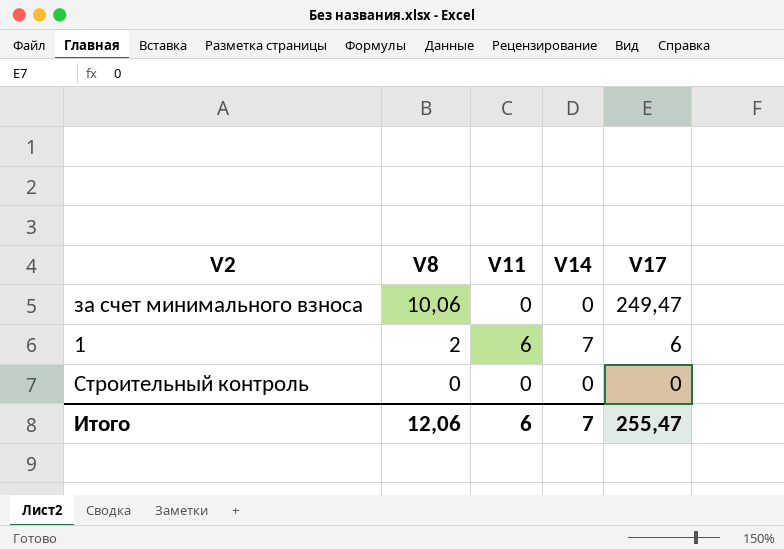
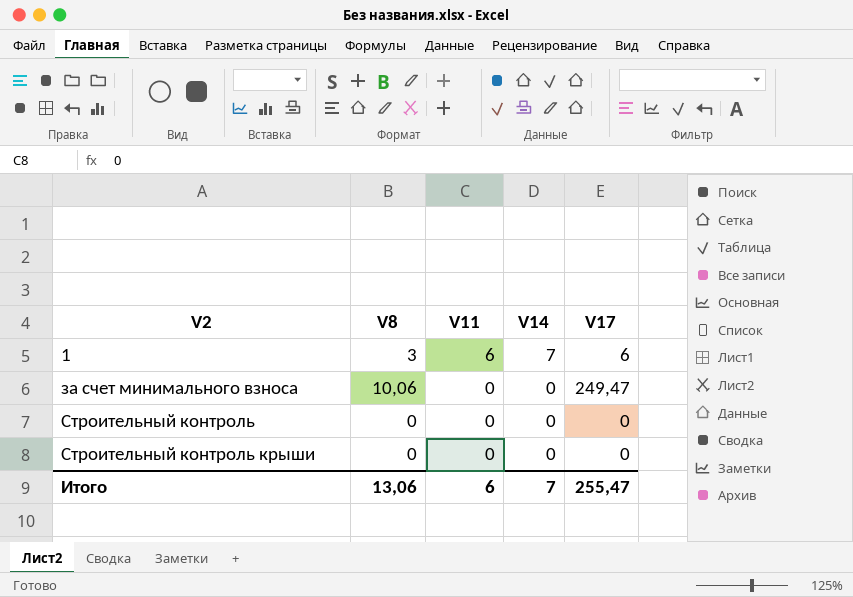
row order: V8 descending -> V2 ascending
1 | V8: 2 -> 3
row Строительный контроль крыши: none -> 0 | 0 | 0 | 0
Итого | V8: 12,06 -> 13,06

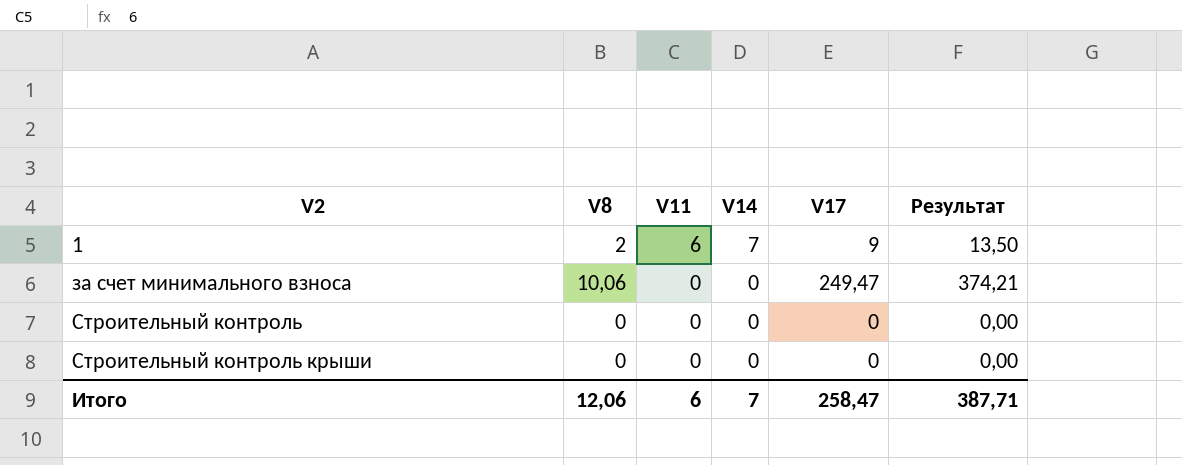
column Результат | formula: none -> [V17] * 1,5
1 | V8: 3 -> 2
1 | V17: 6 -> 9
Итого | V8: 13,06 -> 12,06
Итого | V17: 255,47 -> 258,47

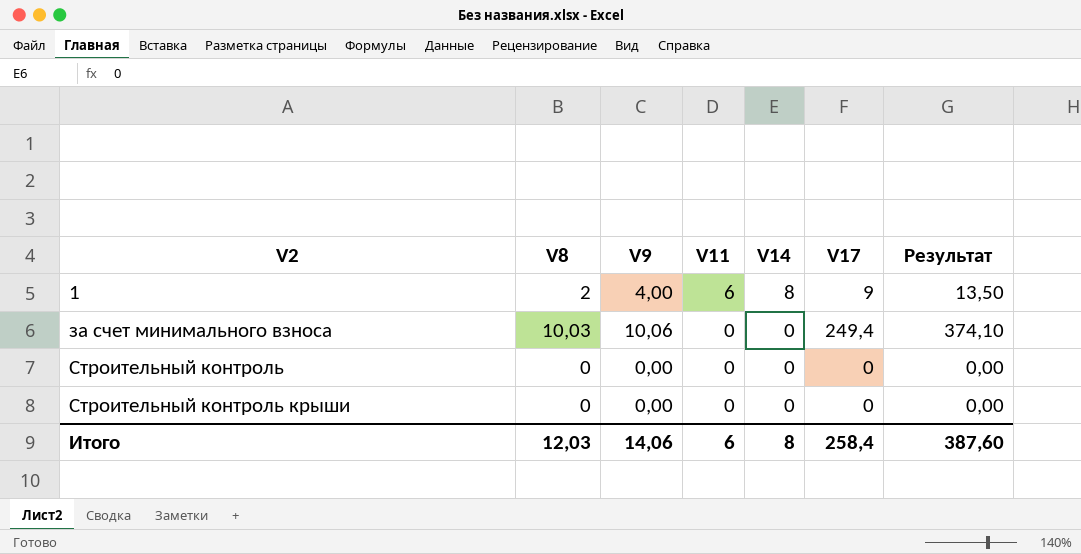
column V9 | position: none -> 3
1 | V14: 7 -> 8
за счет минимального взноса | V8: 10,06 -> 10,03
за счет минимального взноса | V17: 249,47 -> 249,4
за счет минимального взноса | Результат: 374,21 -> 374,10
Итого | V8: 12,06 -> 12,03
Итого | V14: 7 -> 8
Итого | V17: 258,47 -> 258,4
Итого | Результат: 387,71 -> 387,60

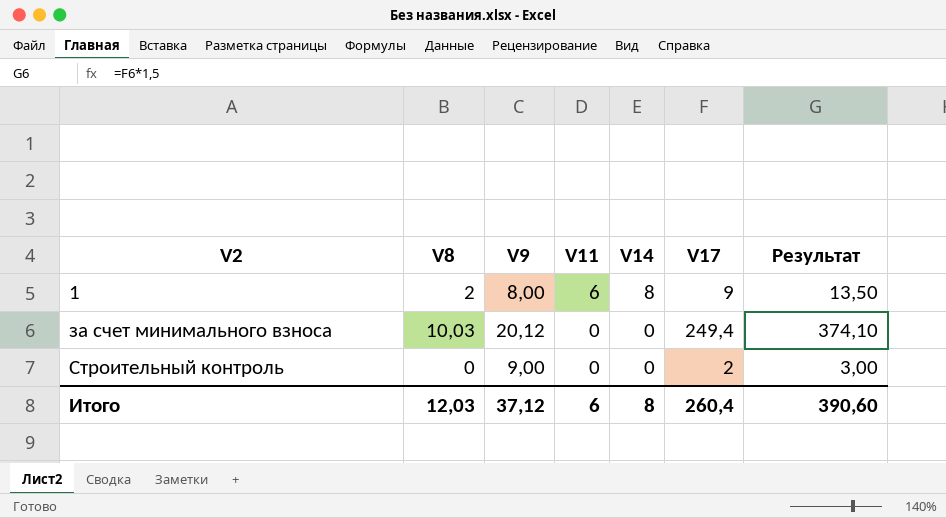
row Строительный контроль крыши: 0 | 0,00 | 0 | 0 | 0 | 0,00 -> none
1 | V9: 4,00 -> 8,00
за счет минимального взноса | V9: 10,06 -> 20,12
Строительный контроль | V9: 0,00 -> 9,00
Строительный контроль | V17: 0 -> 2
Строительный контроль | Результат: 0,00 -> 3,00
Итого | V9: 14,06 -> 37,12
Итого | V17: 258,4 -> 260,4
Итого | Результат: 387,60 -> 390,60

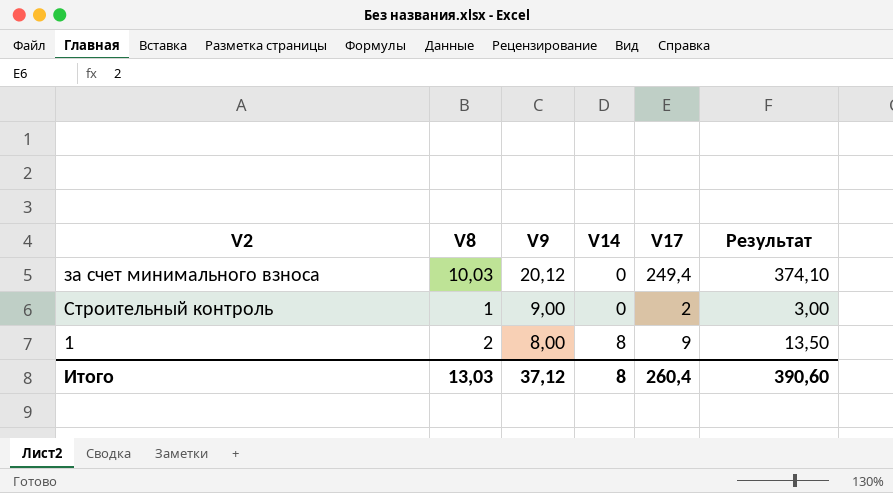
row order: V2 ascending -> V9 descending
column V11 | position: 4 -> none
Строительный контроль | V8: 0 -> 1
Итого | V8: 12,03 -> 13,03

